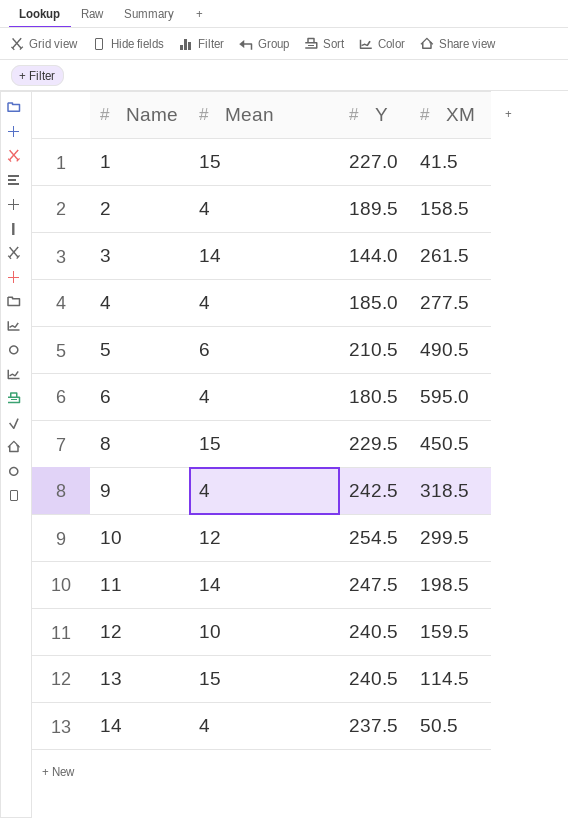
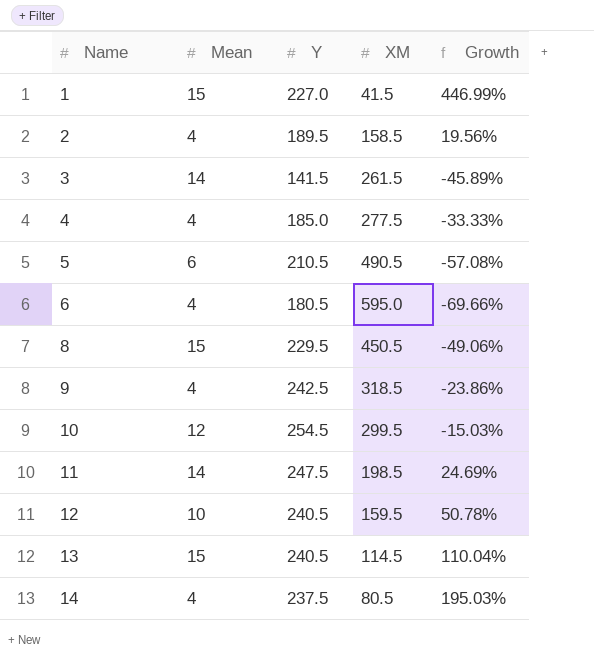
column Growth | formula: none -> ([Y] - [XM]) / [XM]
3 | Y: 144.0 -> 141.5
14 | XM: 50.5 -> 80.5

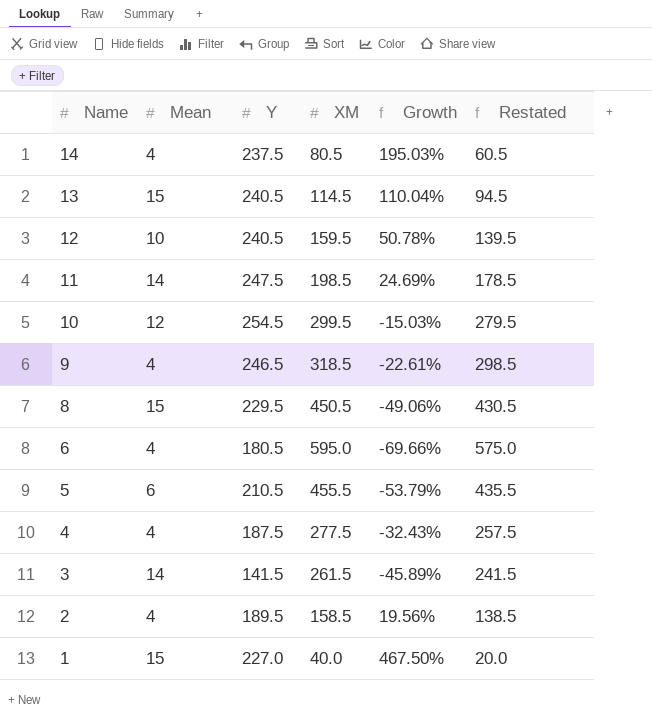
row order: Name ascending -> Name descending
column Restated | formula: none -> [XM] - 20
9 | Y: 242.5 -> 246.5
9 | Growth: -23.86% -> -22.61%
5 | XM: 490.5 -> 455.5
5 | Growth: -57.08% -> -53.79%
4 | Y: 185.0 -> 187.5
4 | Growth: -33.33% -> -32.43%
1 | XM: 41.5 -> 40.0
1 | Growth: 446.99% -> 467.50%

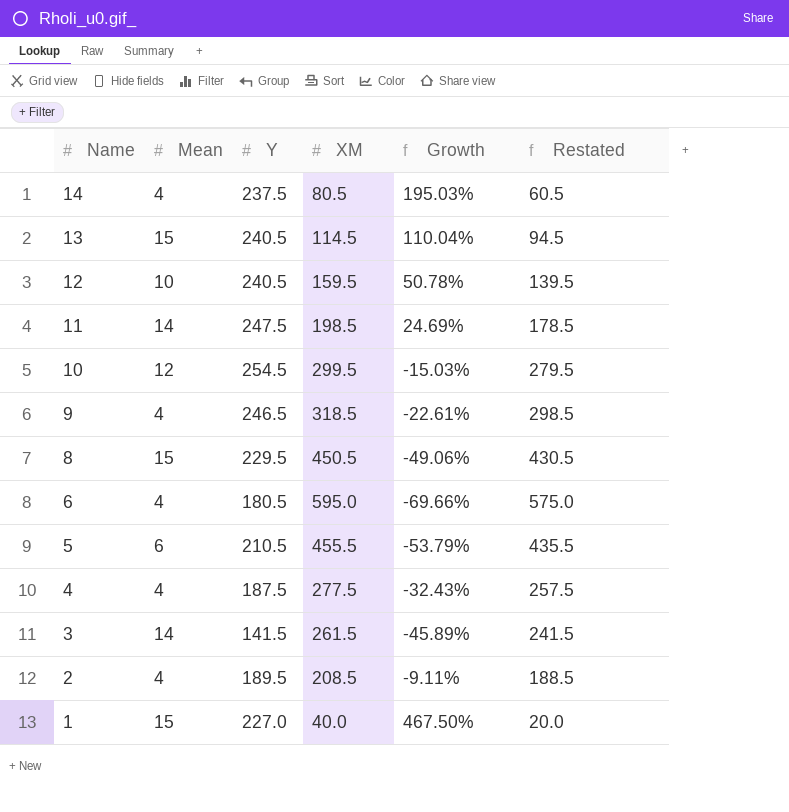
2 | XM: 158.5 -> 208.5
2 | Growth: 19.56% -> -9.11%
2 | Restated: 138.5 -> 188.5

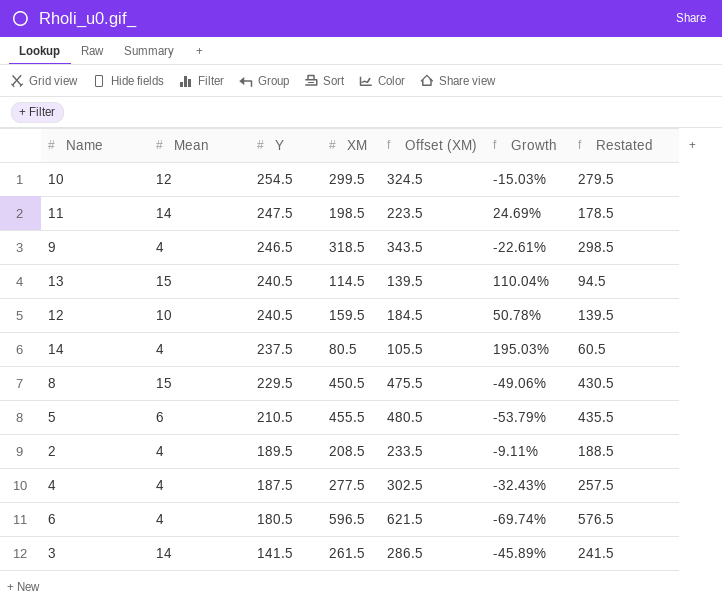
row order: Name descending -> Y descending
column Offset (XM) | formula: none -> [XM] + 25
row 1: 15 | 227.0 | 40.0 | 467.50% | 20.0 -> none
6 | XM: 595.0 -> 596.5
6 | Growth: -69.66% -> -69.74%
6 | Restated: 575.0 -> 576.5

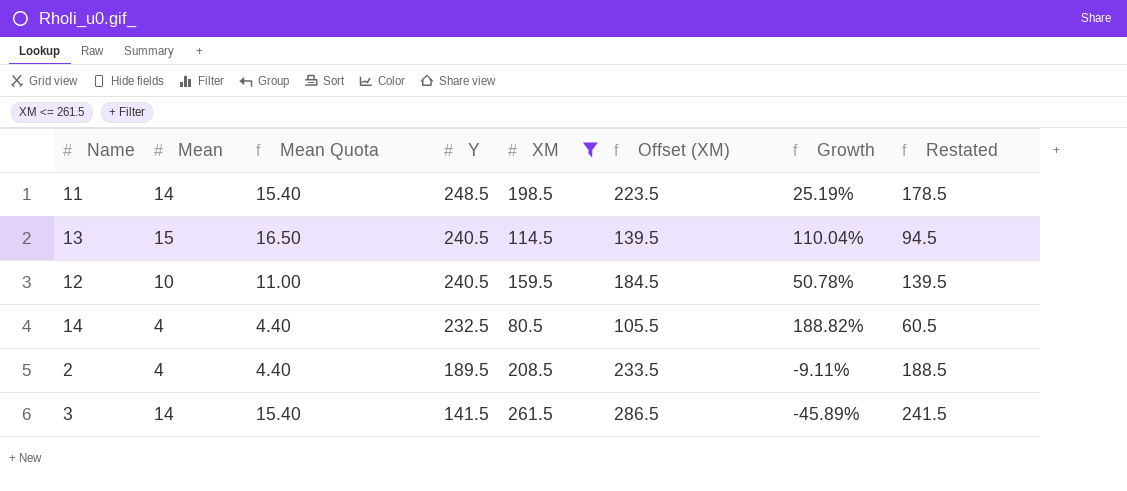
filter: none -> XM <= 261.5
column Mean Quota | formula: none -> [Mean] * 1.1
11 | Y: 247.5 -> 248.5
11 | Growth: 24.69% -> 25.19%
14 | Y: 237.5 -> 232.5
14 | Growth: 195.03% -> 188.82%

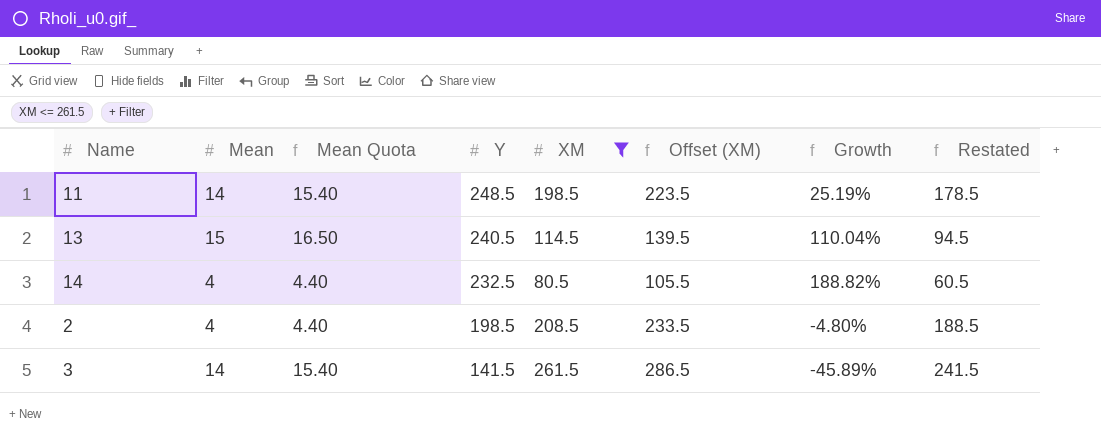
row 12: 10 | 11.00 | 240.5 | 159.5 | 184.5 | 50.78% | 139.5 -> none
2 | Y: 189.5 -> 198.5
2 | Growth: -9.11% -> -4.80%

